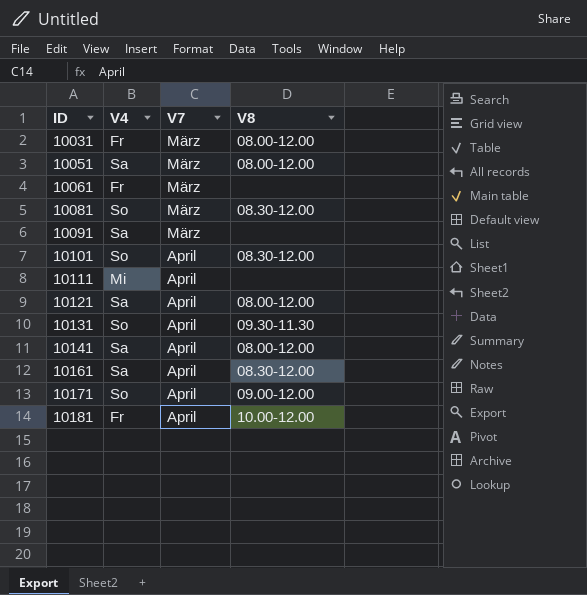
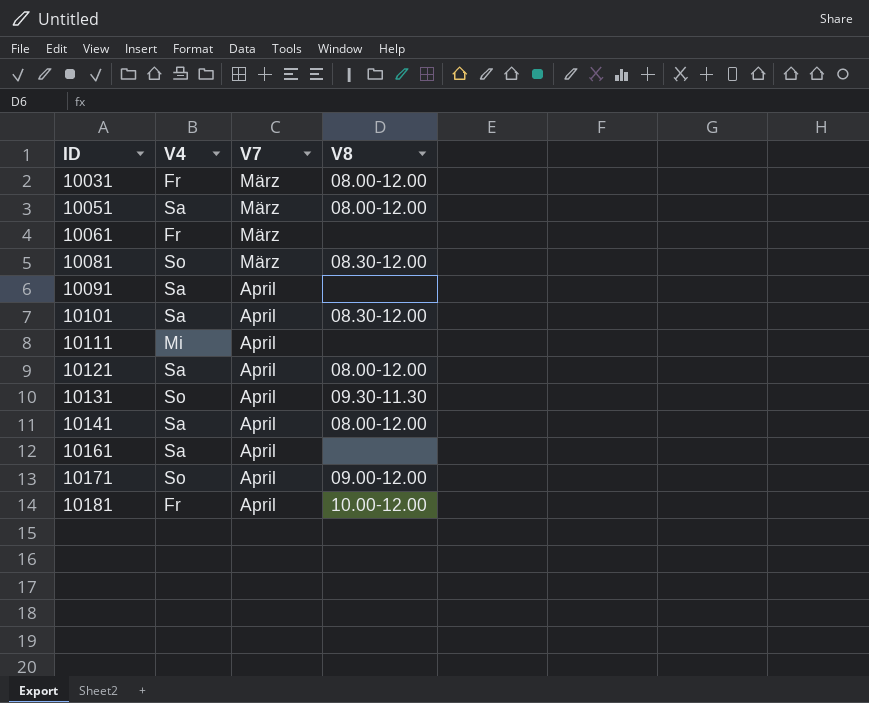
10091 | V7: März -> April
10101 | V4: So -> Sa
10161 | V8: 08.30-12.00 -> none

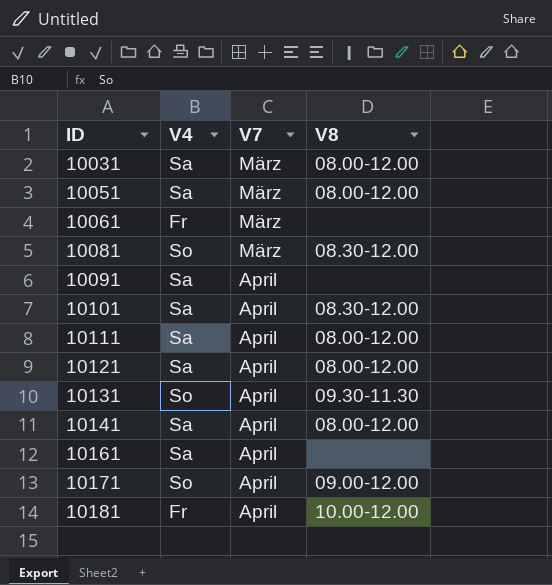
10031 | V4: Fr -> Sa
10111 | V4: Mi -> Sa
10111 | V8: none -> 08.00-12.00

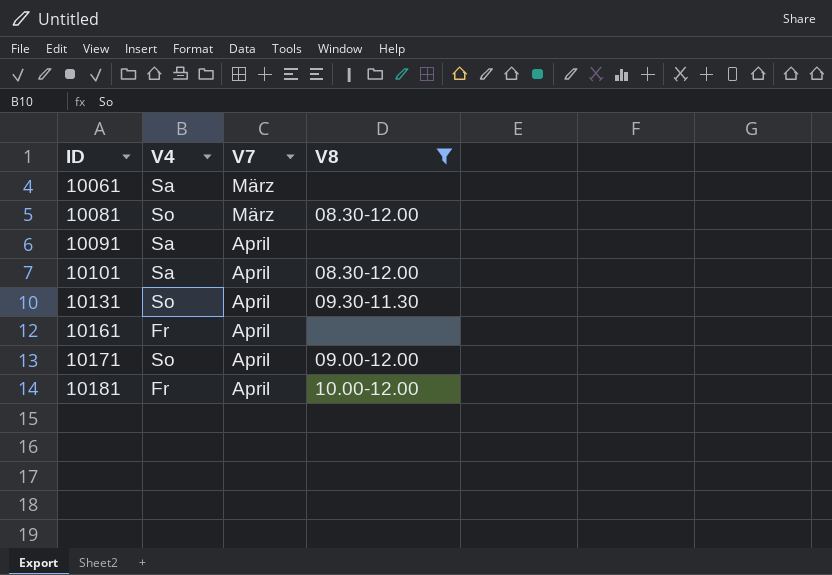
filter: none -> V8 != 08.00-12.00
10061 | V4: Fr -> Sa
10161 | V4: Sa -> Fr

